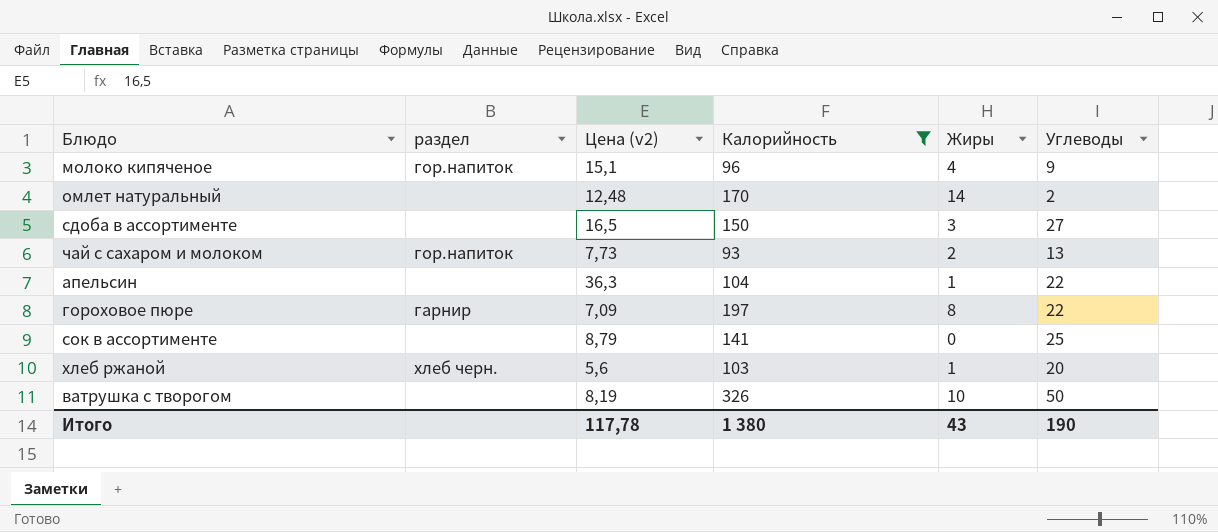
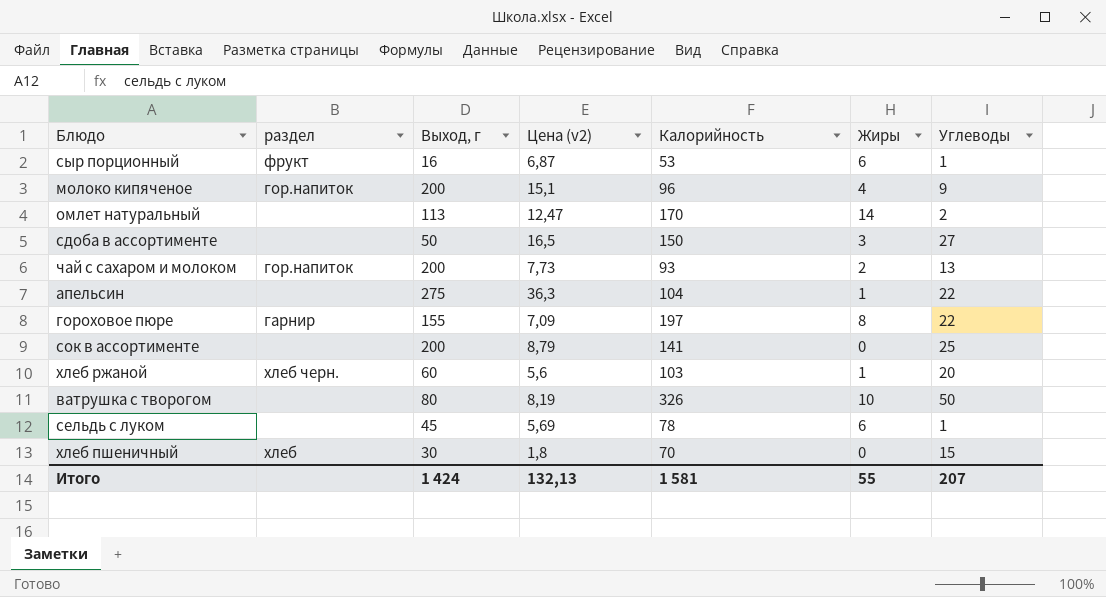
filter: Калорийность >= 93 -> none
column Выход, г | position: none -> 3
омлет натуральный | Цена (v2): 12,48 -> 12,47
Итого | Цена (v2): 117,78 -> 132,13
Итого | Калорийность: 1 380 -> 1 581
Итого | Жиры: 43 -> 55
Итого | Углеводы: 190 -> 207

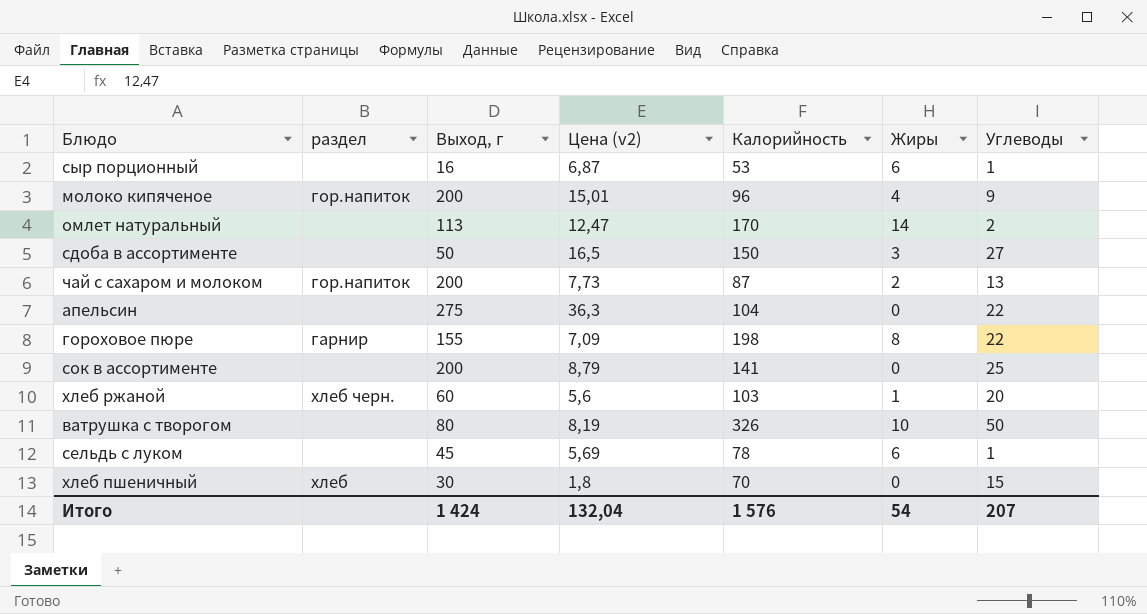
сыр порционный | раздел: фрукт -> none
молоко кипяченое | Цена (v2): 15,1 -> 15,01
чай с сахаром и молоком | Калорийность: 93 -> 87
апельсин | Жиры: 1 -> 0
гороховое пюре | Калорийность: 197 -> 198
Итого | Цена (v2): 132,13 -> 132,04
Итого | Калорийность: 1 581 -> 1 576
Итого | Жиры: 55 -> 54

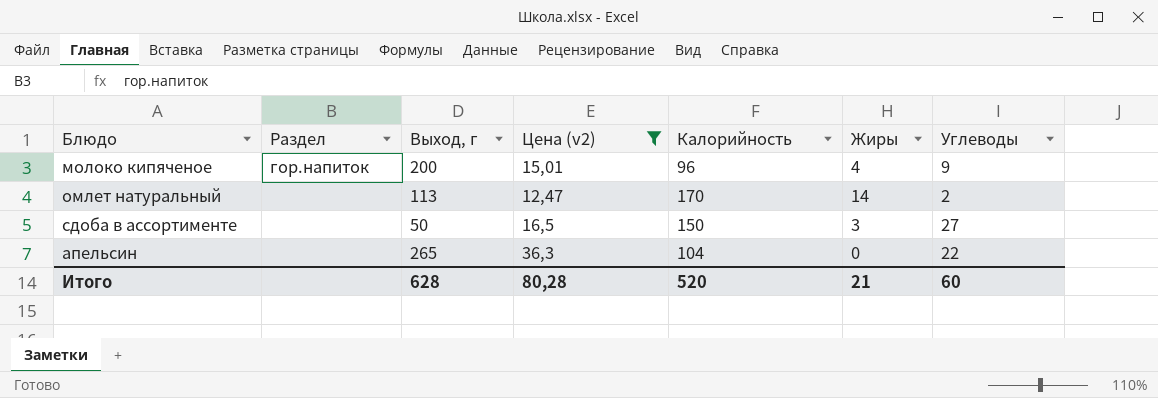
filter: none -> Цена (v2) >= 12,47
column name: раздел -> Раздел
апельсин | Выход, г: 275 -> 265
Итого | Выход, г: 1 424 -> 628
Итого | Цена (v2): 132,04 -> 80,28
Итого | Калорийность: 1 576 -> 520
Итого | Жиры: 54 -> 21
Итого | Углеводы: 207 -> 60

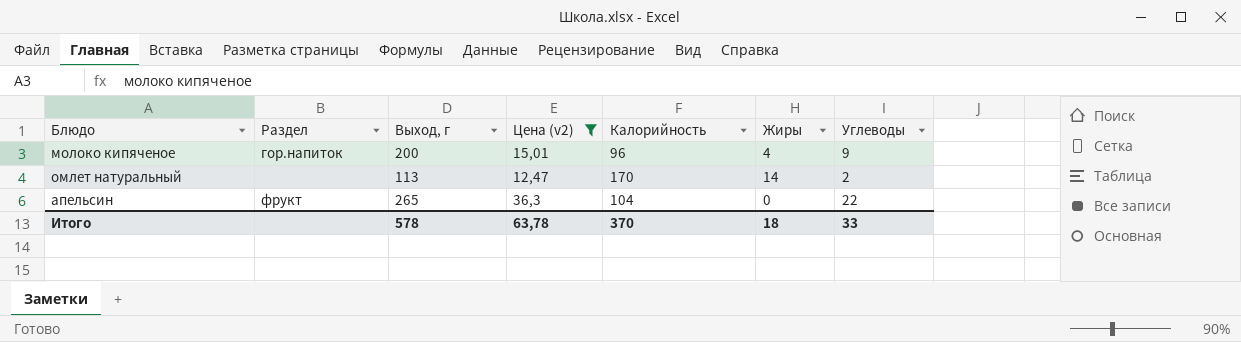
row сдоба в ассортименте: none | 50 | 16,5 | 150 | 3 | 27 -> none
апельсин | Раздел: none -> фрукт
Итого | Выход, г: 628 -> 578
Итого | Цена (v2): 80,28 -> 63,78
Итого | Калорийность: 520 -> 370
Итого | Жиры: 21 -> 18
Итого | Углеводы: 60 -> 33

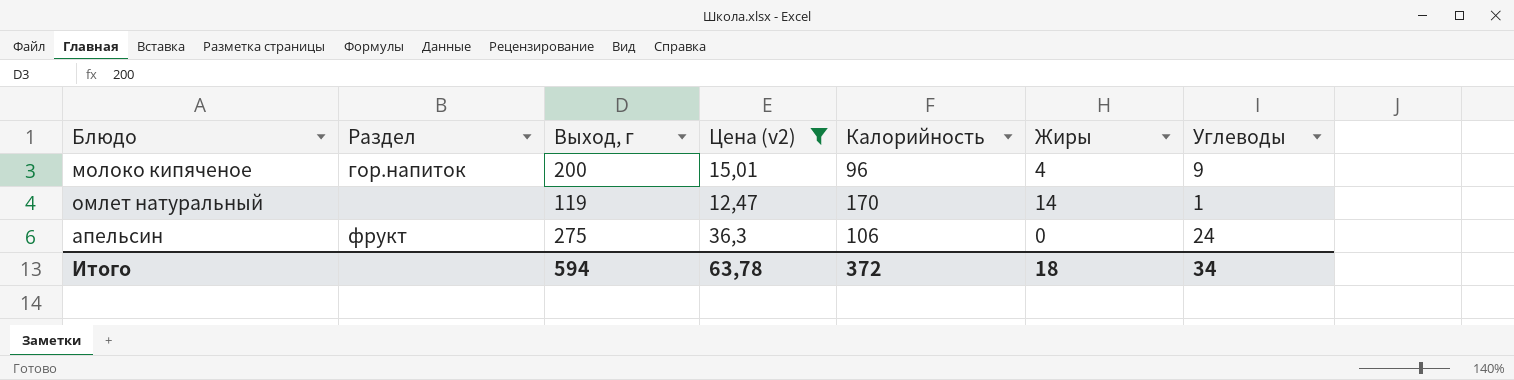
омлет натуральный | Выход, г: 113 -> 119
омлет натуральный | Углеводы: 2 -> 1
апельсин | Выход, г: 265 -> 275
апельсин | Калорийность: 104 -> 106
апельсин | Углеводы: 22 -> 24
Итого | Выход, г: 578 -> 594
Итого | Калорийность: 370 -> 372
Итого | Углеводы: 33 -> 34

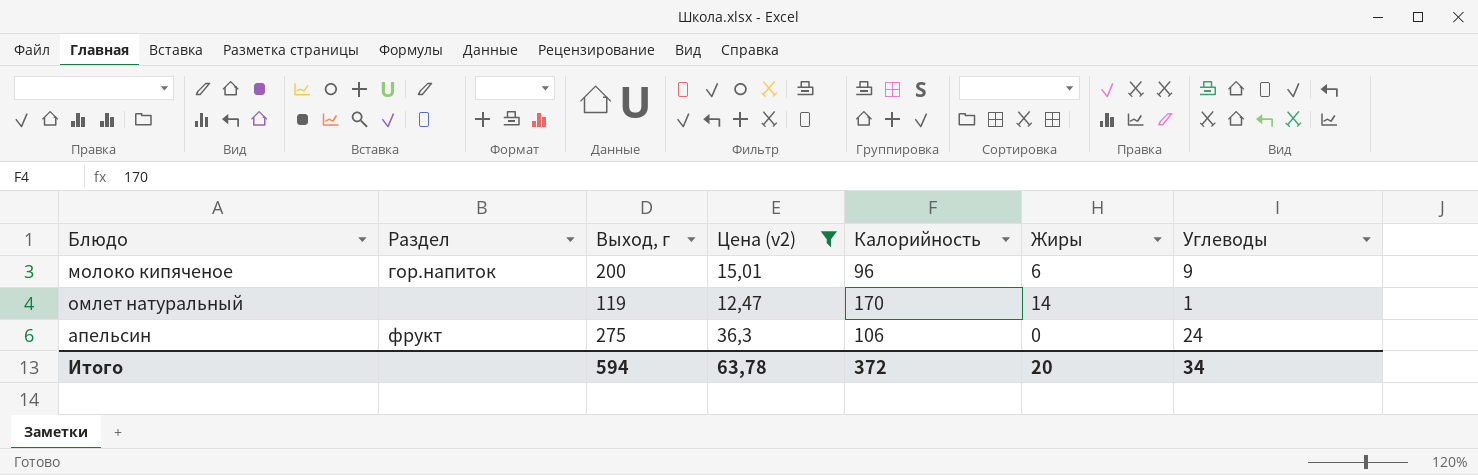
молоко кипяченое | Жиры: 4 -> 6
Итого | Жиры: 18 -> 20

